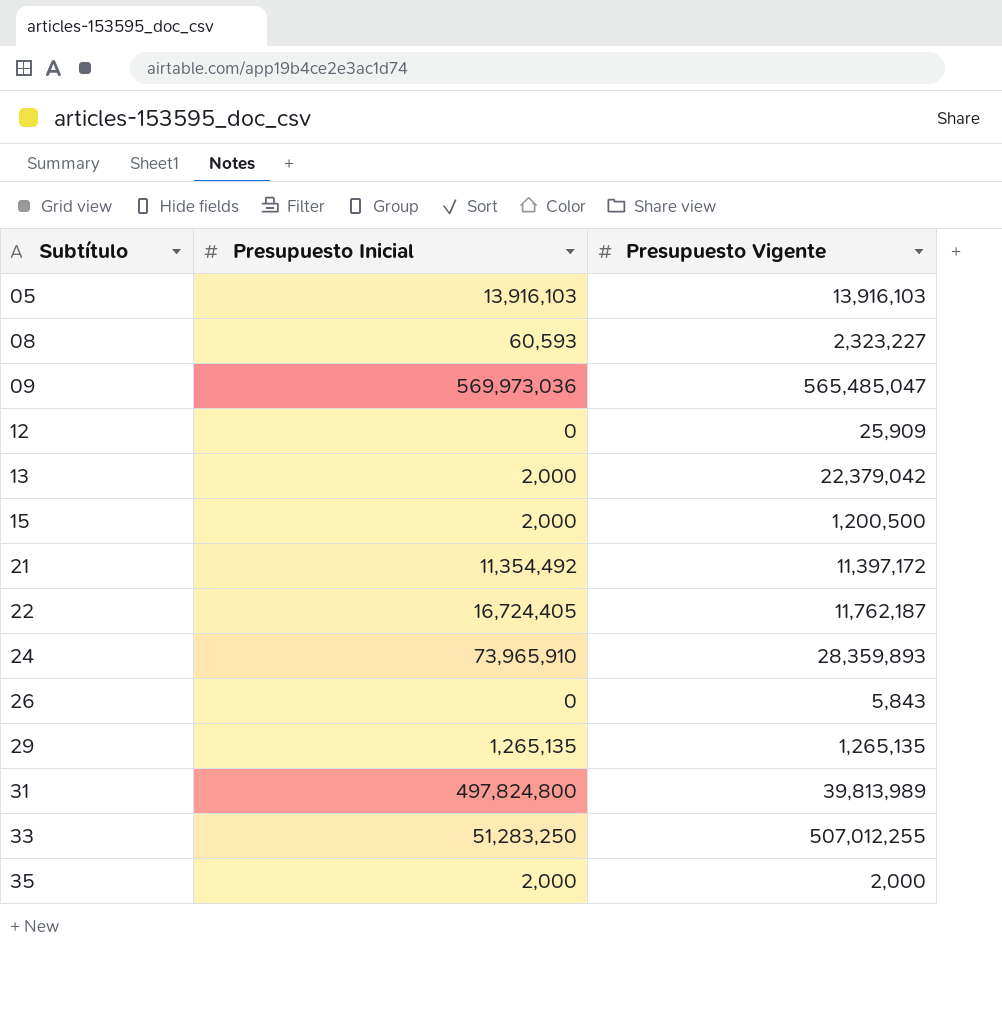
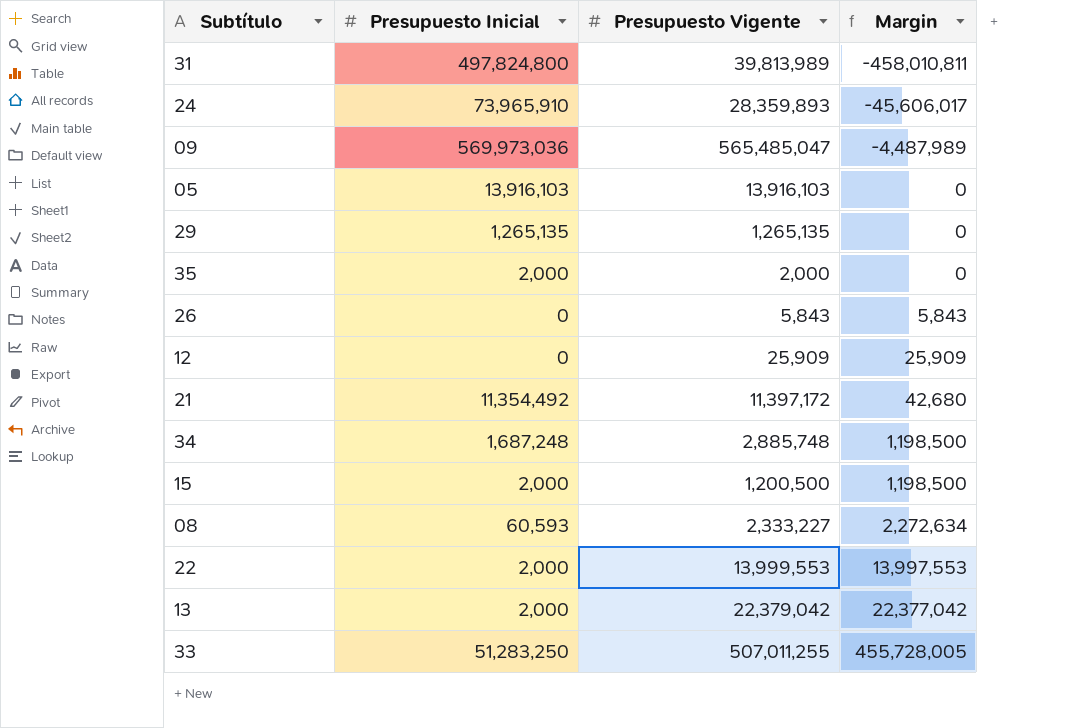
row order: Subtítulo ascending -> Margin ascending
column Margin | formula: none -> [Presupuesto Vigente] - [Presupuesto Inicial]
row 34: none -> 1,687,248 | 2,885,748 | 1,198,500
08 | Presupuesto Vigente: 2,323,227 -> 2,333,227
22 | Presupuesto Inicial: 16,724,405 -> 2,000
22 | Presupuesto Vigente: 11,762,187 -> 13,999,553
33 | Presupuesto Vigente: 507,012,255 -> 507,011,255

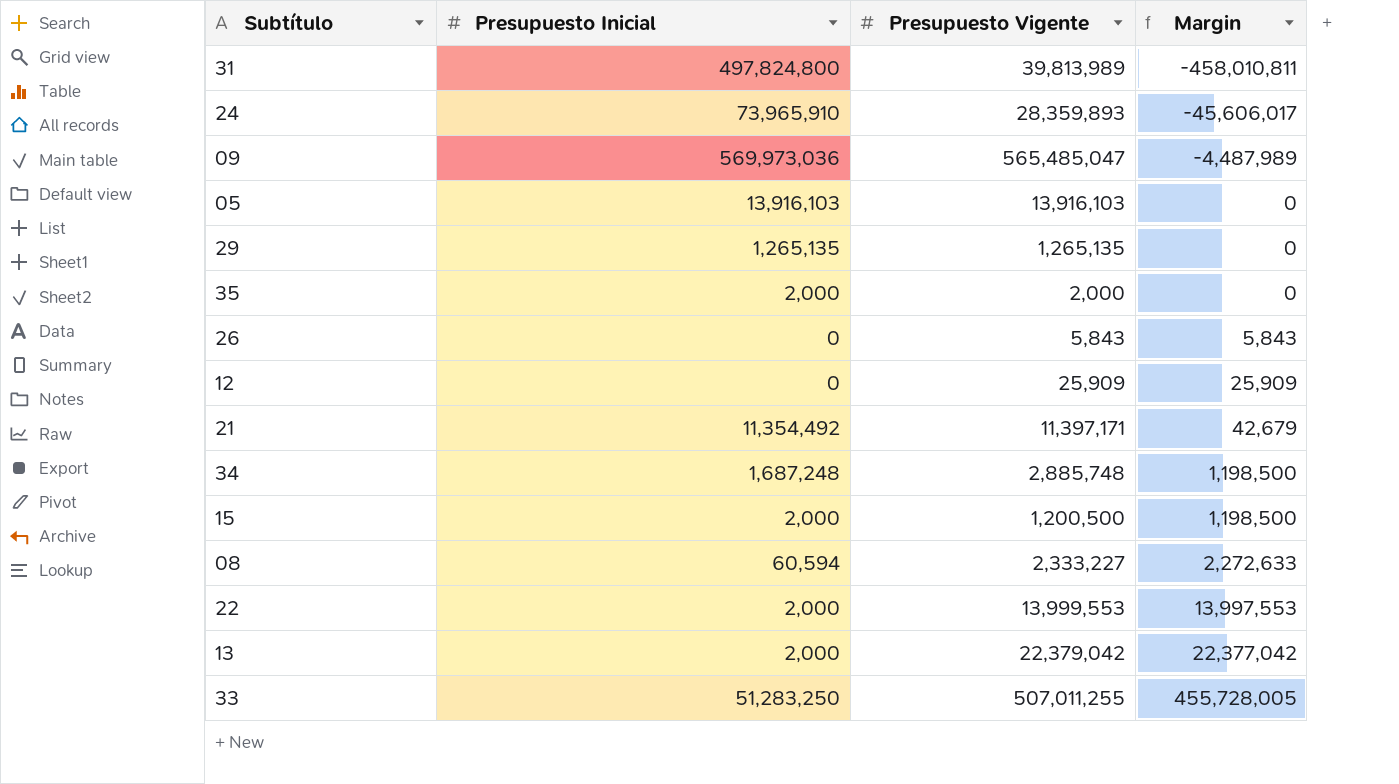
21 | Presupuesto Vigente: 11,397,172 -> 11,397,171
21 | Margin: 42,680 -> 42,679
08 | Presupuesto Inicial: 60,593 -> 60,594
08 | Margin: 2,272,634 -> 2,272,633

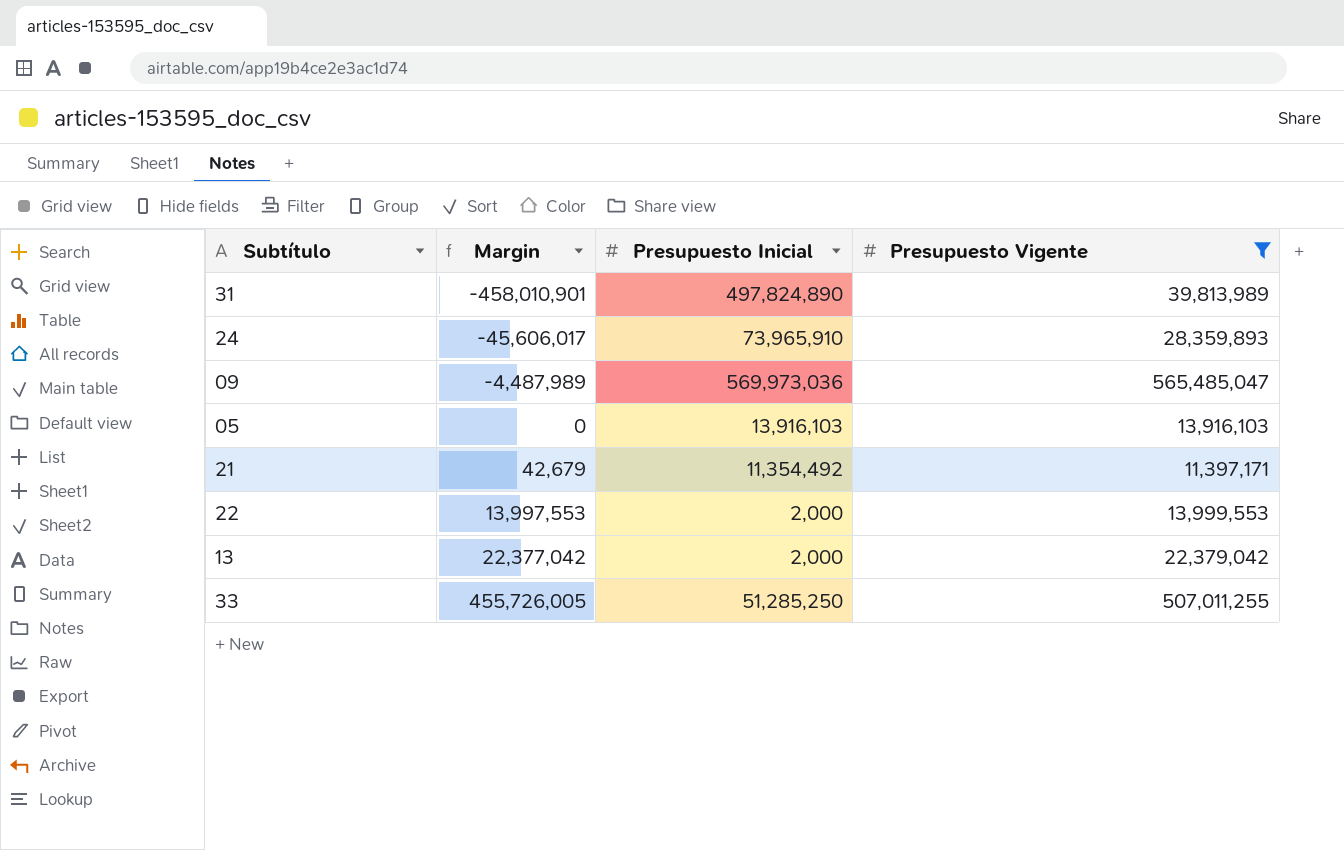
filter: none -> Presupuesto Vigente >= 11,397,171
column Margin | position: 4 -> 2
31 | Margin: -458,010,811 -> -458,010,901
31 | Presupuesto Inicial: 497,824,800 -> 497,824,890
33 | Margin: 455,728,005 -> 455,726,005
33 | Presupuesto Inicial: 51,283,250 -> 51,285,250

